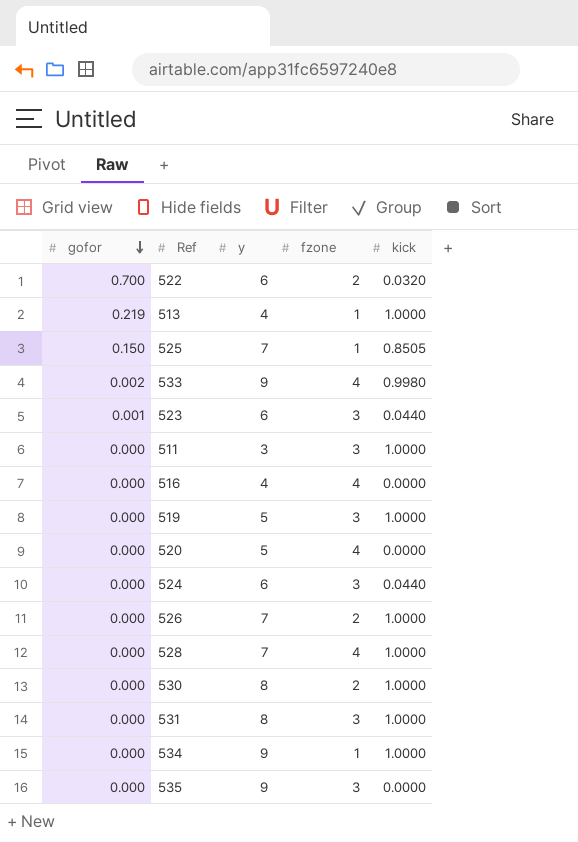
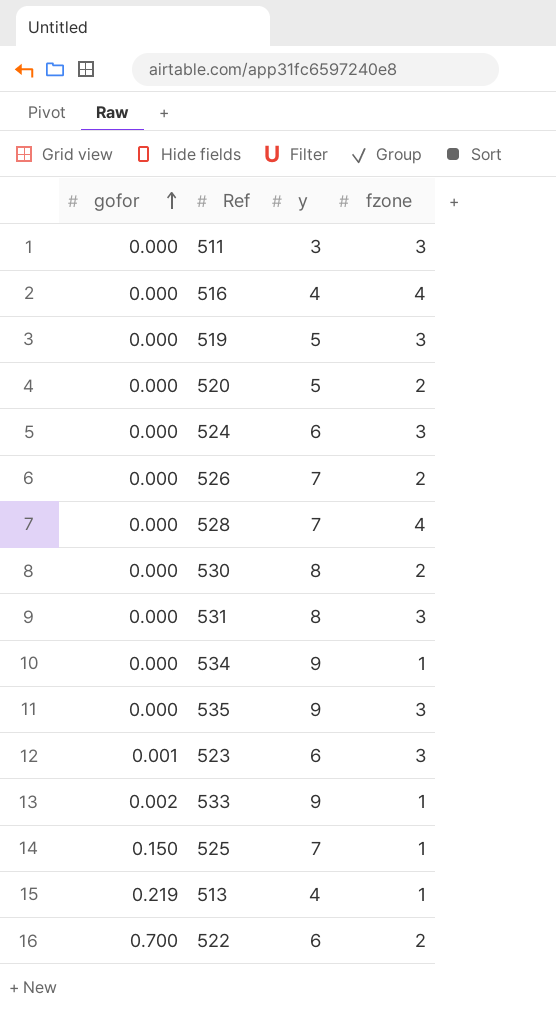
row order: gofor descending -> gofor ascending
column kick | position: 5 -> none
520 | fzone: 4 -> 2
533 | fzone: 4 -> 1

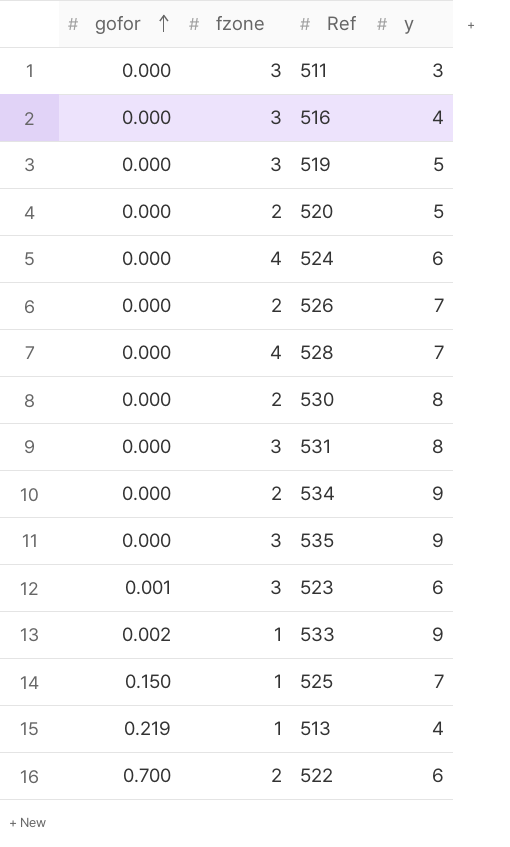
column fzone | position: 4 -> 2
516 | fzone: 4 -> 3
524 | fzone: 3 -> 4
534 | fzone: 1 -> 2

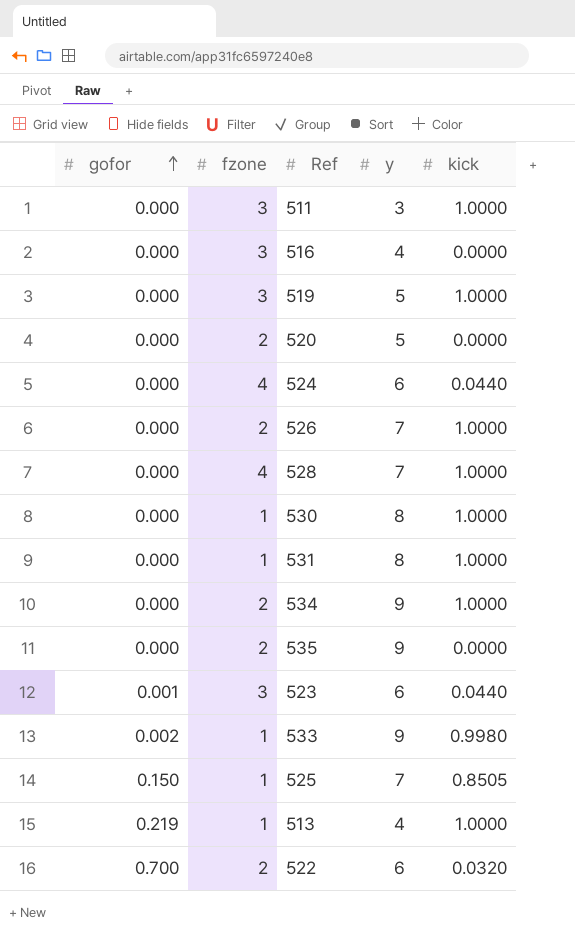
column kick | position: none -> 5
530 | fzone: 2 -> 1
531 | fzone: 3 -> 1
535 | fzone: 3 -> 2

